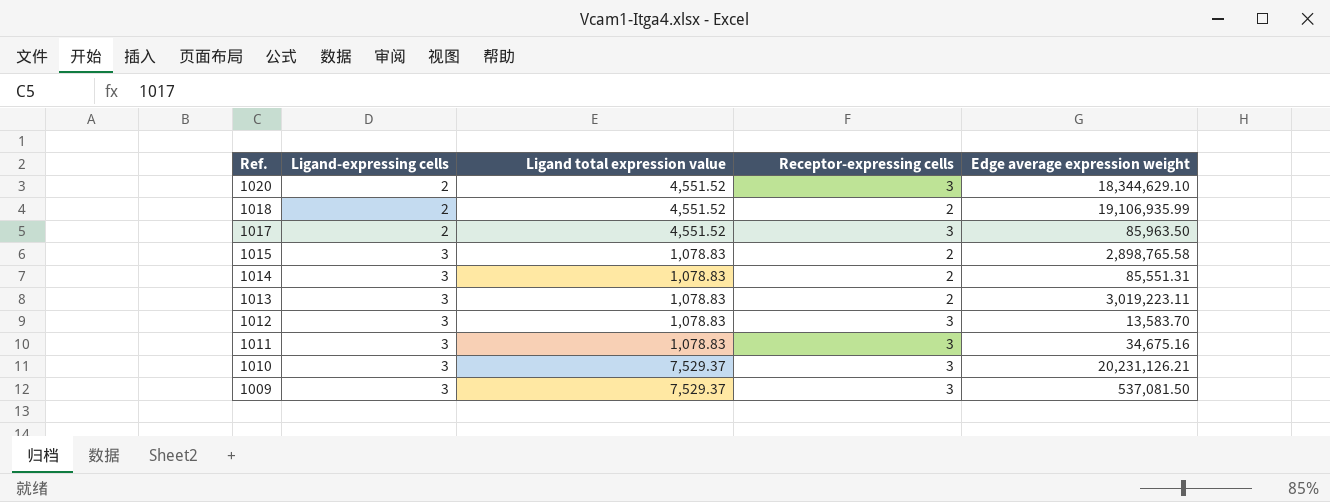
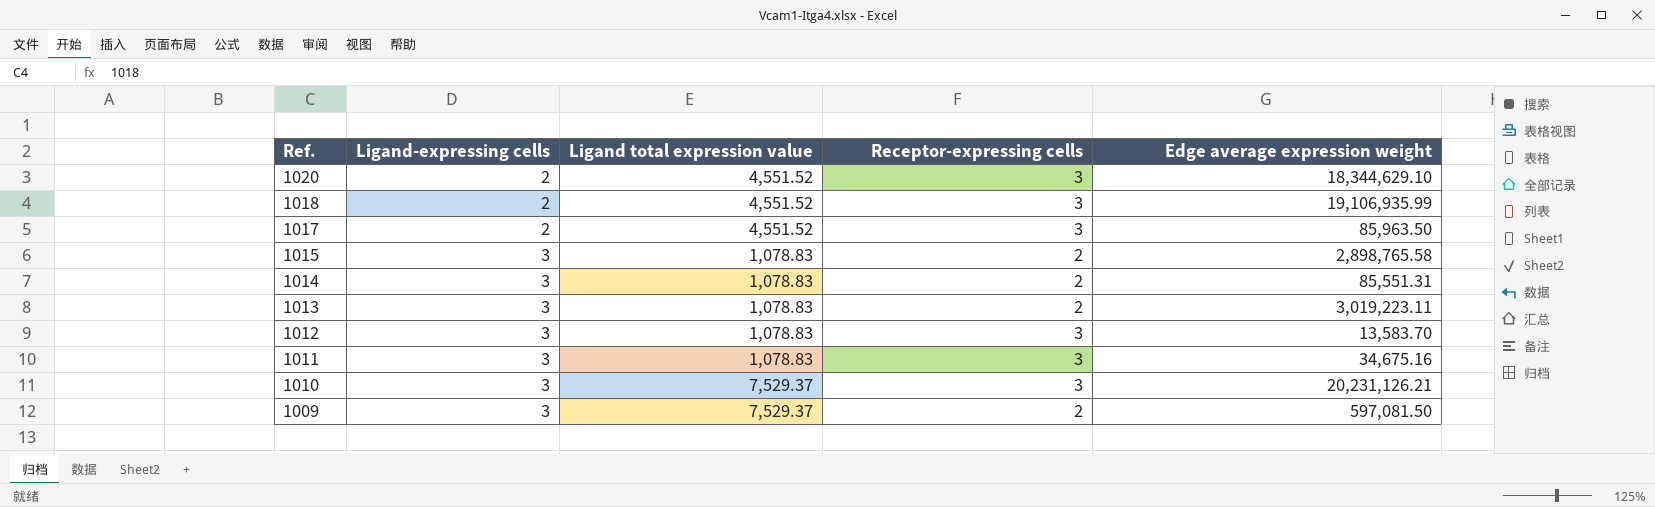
1018 | Receptor-expressing cells: 2 -> 3
1009 | Receptor-expressing cells: 3 -> 2
1009 | Edge average expression weight: 537,081.50 -> 597,081.50

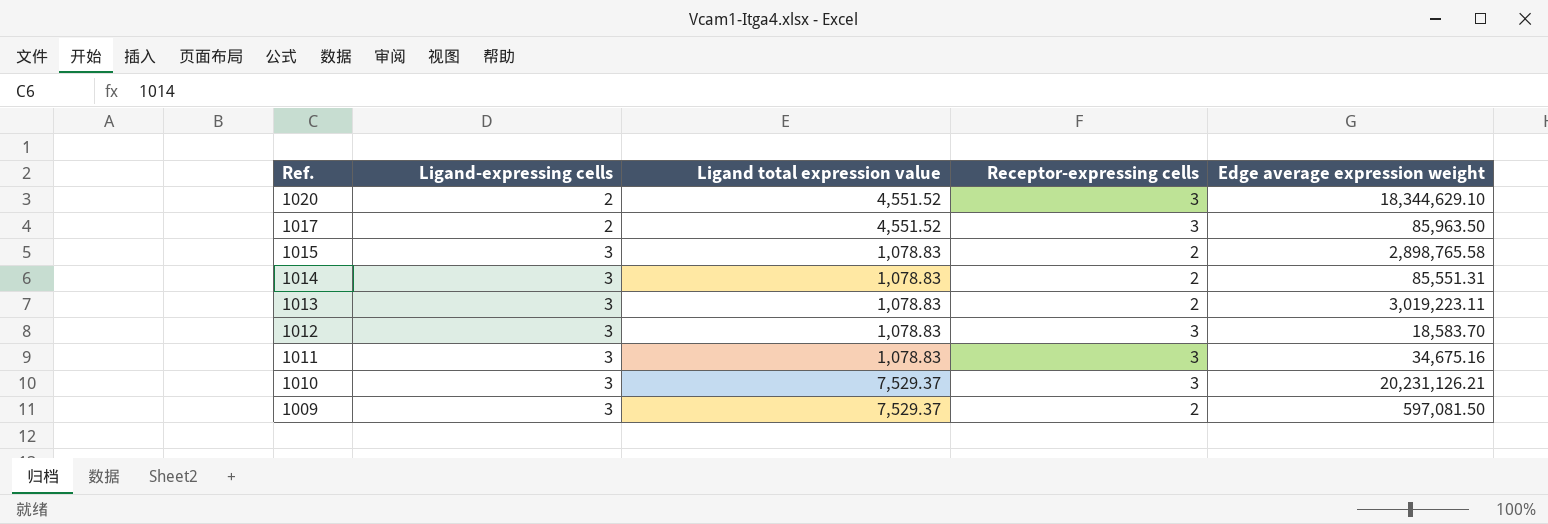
row 1018: 2 | 4,551.52 | 3 | 19,106,935.99 -> none
1012 | Edge average expression weight: 13,583.70 -> 18,583.70

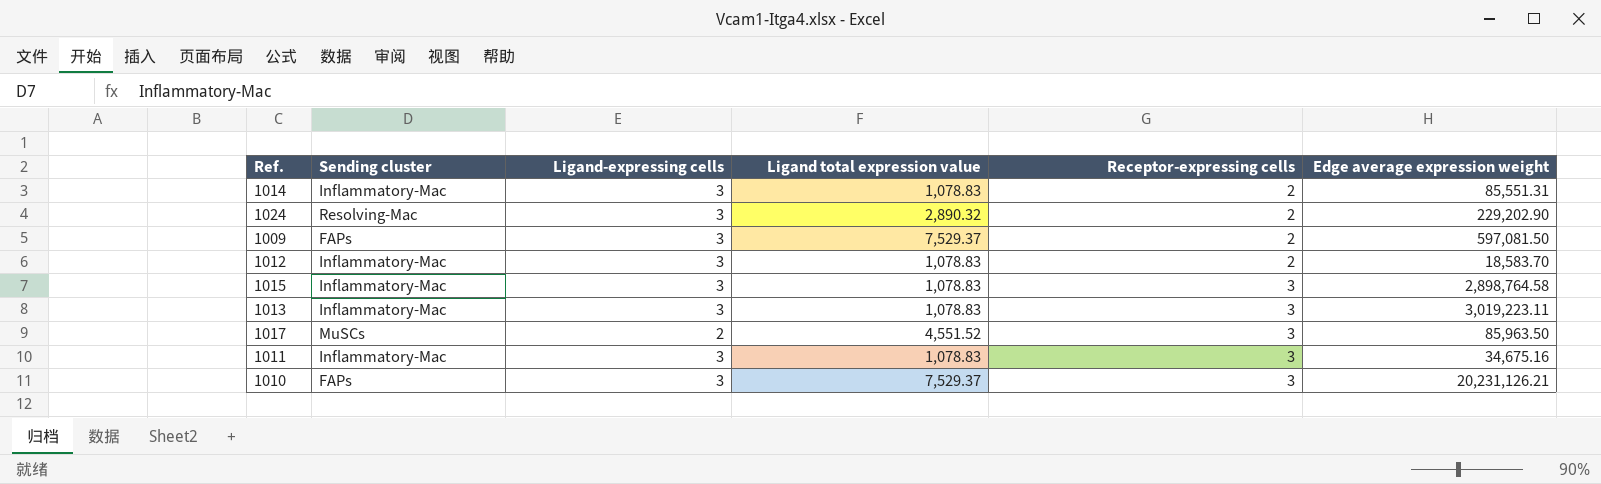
row order: Ref. descending -> Receptor-expressing cells ascending
column Sending cluster | position: none -> 2
row 1020: 2 | 4,551.52 | 3 | 18,344,629.10 -> none
row 1024: none -> Resolving-Mac | 3 | 2,890.32 | 2 | 229,202.90
1012 | Receptor-expressing cells: 3 -> 2
1015 | Receptor-expressing cells: 2 -> 3
1015 | Edge average expression weight: 2,898,765.58 -> 2,898,764.58
1013 | Receptor-expressing cells: 2 -> 3

